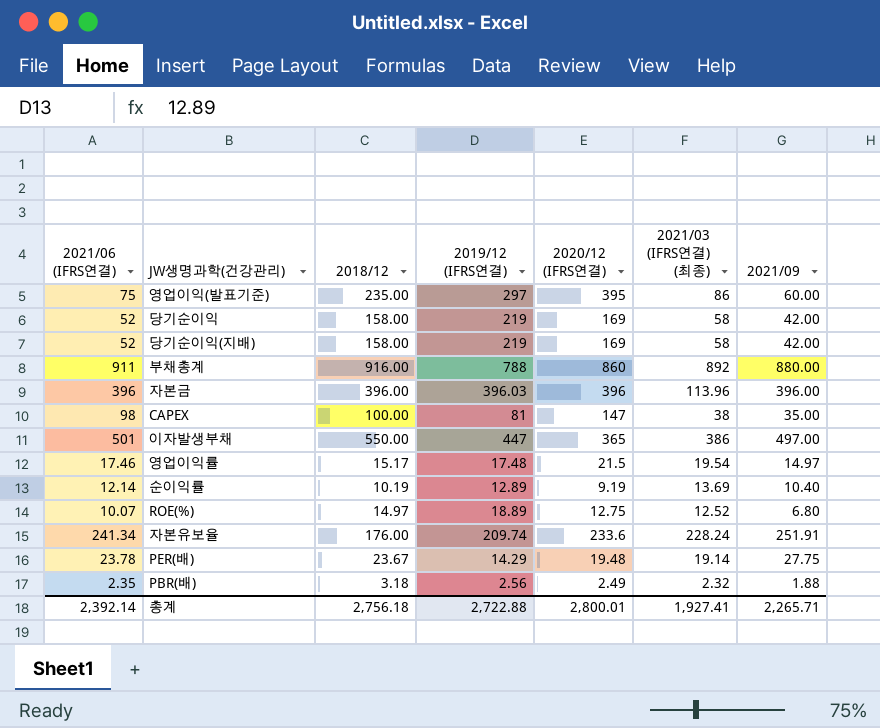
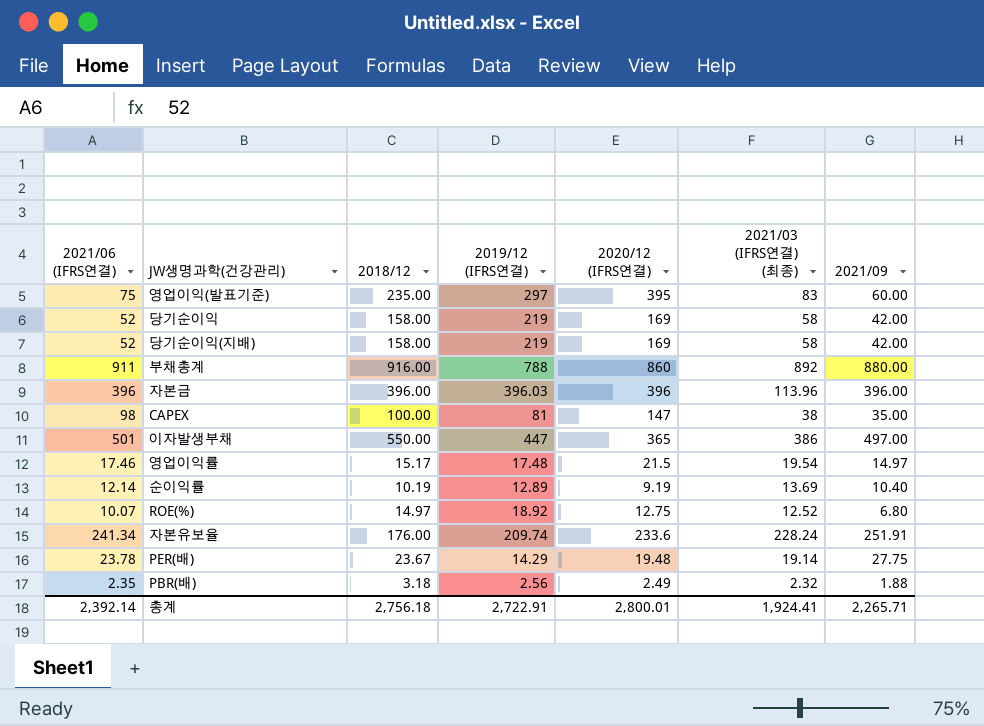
영업이익(발표기준) | 2021/03 (IFRS연결) (최종): 86 -> 83
ROE(%) | 2019/12 (IFRS연결): 18.89 -> 18.92
총계 | 2019/12 (IFRS연결): 2,722.88 -> 2,722.91
총계 | 2021/03 (IFRS연결) (최종): 1,927.41 -> 1,924.41

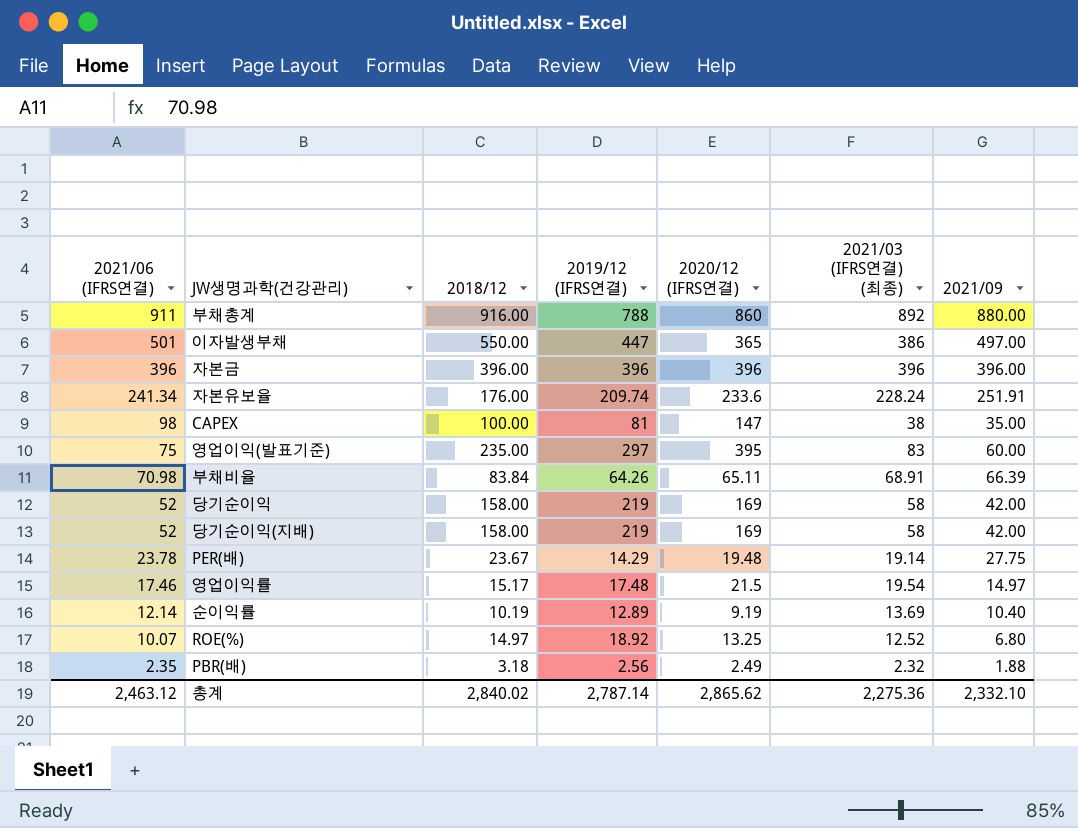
row order: none -> 2021/06 (IFRS연결) descending
자본금 | 2019/12 (IFRS연결): 396.03 -> 396
자본금 | 2021/03 (IFRS연결) (최종): 113.96 -> 396
row 부채비율: none -> 70.98 | 83.84 | 64.26 | 65.11 | 68.91 | 66.39
ROE(%) | 2020/12 (IFRS연결): 12.75 -> 13.25
총계 | 2021/06 (IFRS연결): 2,392.14 -> 2,463.12
총계 | 2018/12: 2,756.18 -> 2,840.02
총계 | 2019/12 (IFRS연결): 2,722.91 -> 2,787.14
총계 | 2020/12 (IFRS연결): 2,800.01 -> 2,865.62
총계 | 2021/03 (IFRS연결) (최종): 1,924.41 -> 2,275.36
총계 | 2021/09: 2,265.71 -> 2,332.10

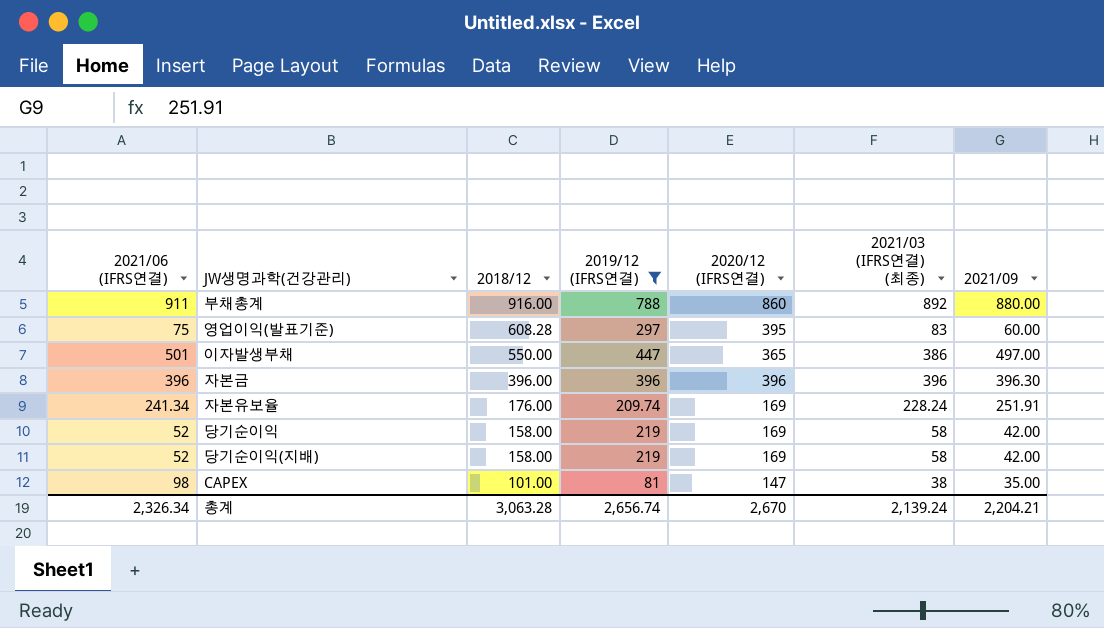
filter: none -> 2019/12 (IFRS연결) >= 81
row order: 2021/06 (IFRS연결) descending -> 2018/12 descending
영업이익(발표기준) | 2018/12: 235.00 -> 608.28
자본금 | 2021/09: 396.00 -> 396.30
자본유보율 | 2020/12 (IFRS연결): 233.6 -> 169
CAPEX | 2018/12: 100.00 -> 101.00
총계 | 2021/06 (IFRS연결): 2,463.12 -> 2,326.34
총계 | 2018/12: 2,840.02 -> 3,063.28
총계 | 2019/12 (IFRS연결): 2,787.14 -> 2,656.74
총계 | 2020/12 (IFRS연결): 2,865.62 -> 2,670
총계 | 2021/03 (IFRS연결) (최종): 2,275.36 -> 2,139.24
총계 | 2021/09: 2,332.10 -> 2,204.21

